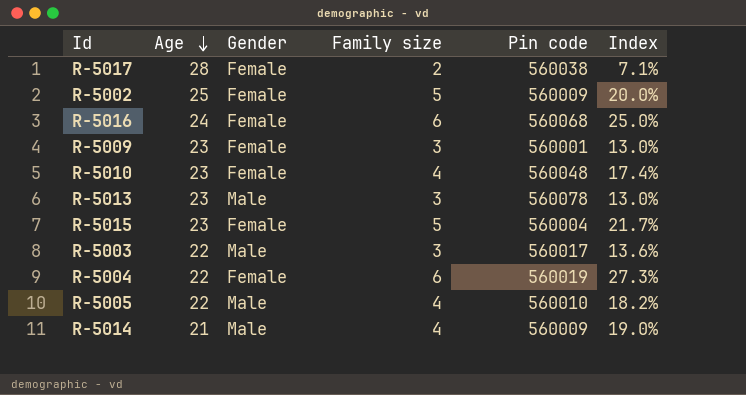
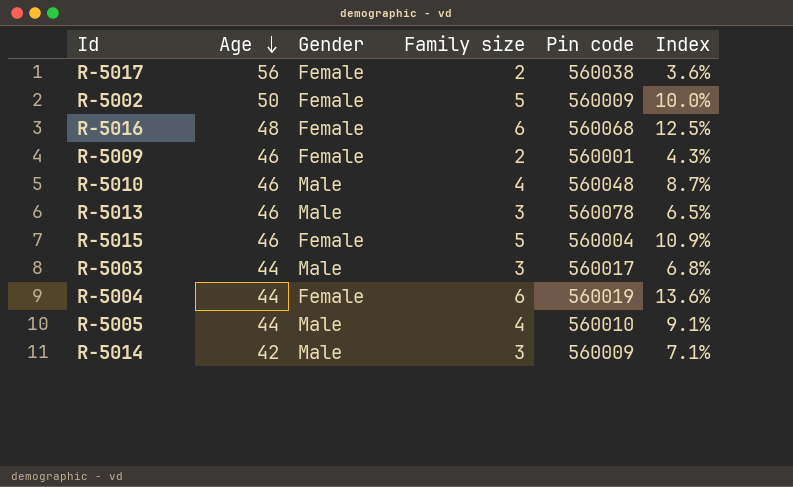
R-5017 | Age: 28 -> 56
R-5017 | Index: 7.1% -> 3.6%
R-5002 | Age: 25 -> 50
R-5002 | Index: 20.0% -> 10.0%
R-5016 | Age: 24 -> 48
R-5016 | Index: 25.0% -> 12.5%
R-5009 | Age: 23 -> 46
R-5009 | Family size: 3 -> 2
R-5009 | Index: 13.0% -> 4.3%
R-5010 | Age: 23 -> 46
R-5010 | Gender: Female -> Male
R-5010 | Index: 17.4% -> 8.7%
R-5013 | Age: 23 -> 46
R-5013 | Index: 13.0% -> 6.5%
R-5015 | Age: 23 -> 46
R-5015 | Index: 21.7% -> 10.9%
R-5003 | Age: 22 -> 44
R-5003 | Index: 13.6% -> 6.8%
R-5004 | Age: 22 -> 44
R-5004 | Index: 27.3% -> 13.6%
R-5005 | Age: 22 -> 44
R-5005 | Index: 18.2% -> 9.1%
R-5014 | Age: 21 -> 42
R-5014 | Family size: 4 -> 3
R-5014 | Index: 19.0% -> 7.1%

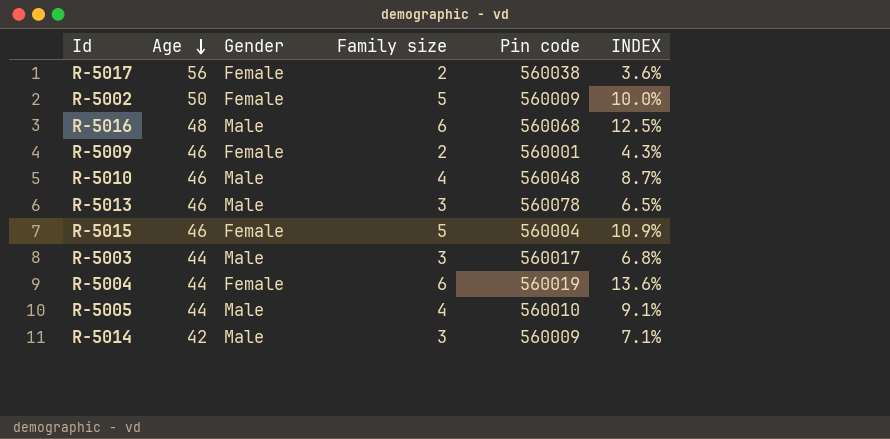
column name: Index -> INDEX
R-5016 | Gender: Female -> Male

